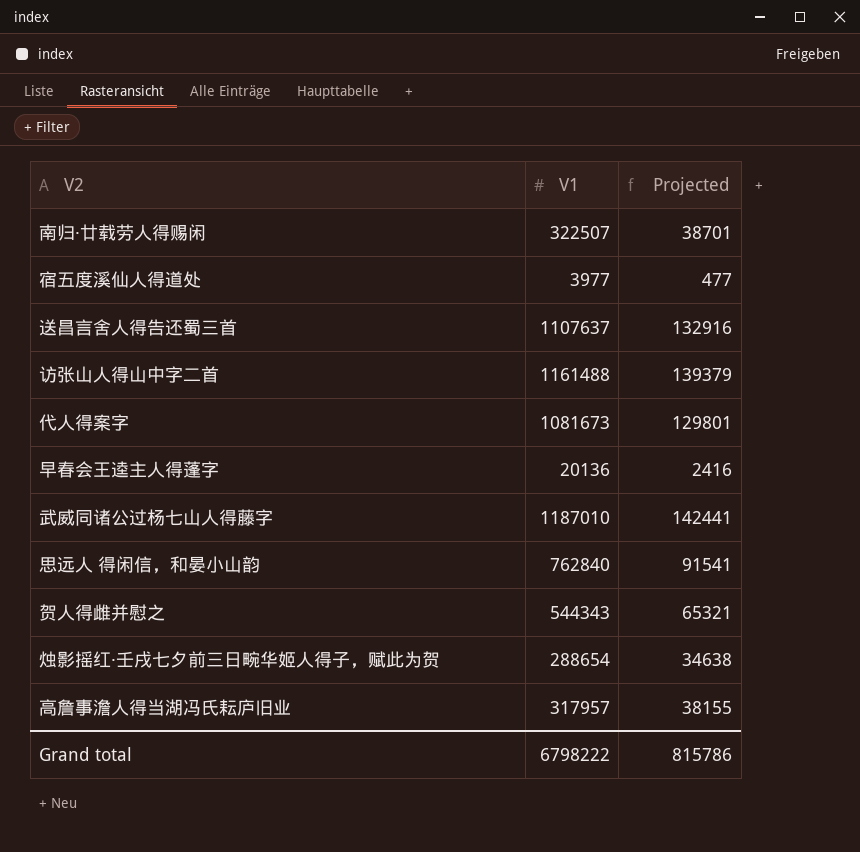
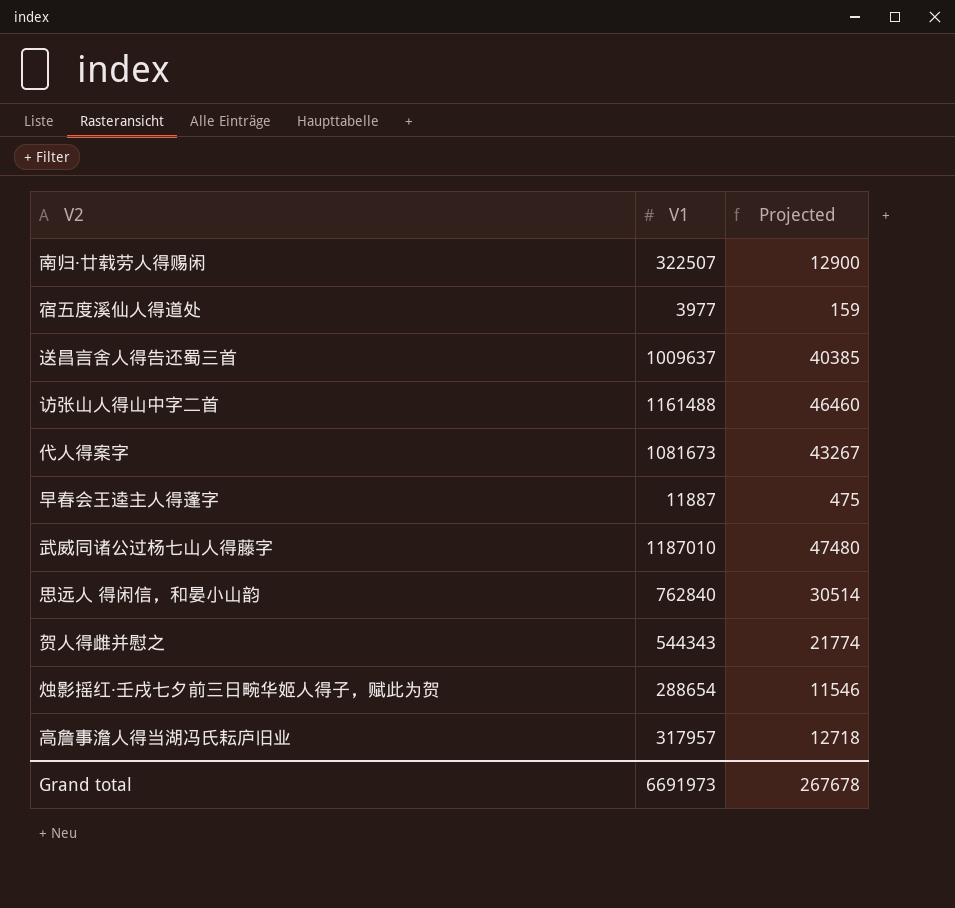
column Projected | formula: [V1] * 0.12 -> [V1] * 0.04
送昌言舍人得告还蜀三首 | V1: 1107637 -> 1009637
早春会王逵主人得蓬字 | V1: 20136 -> 11887
Grand total | V1: 6798222 -> 6691973
Grand total | Projected: 815786 -> 267678

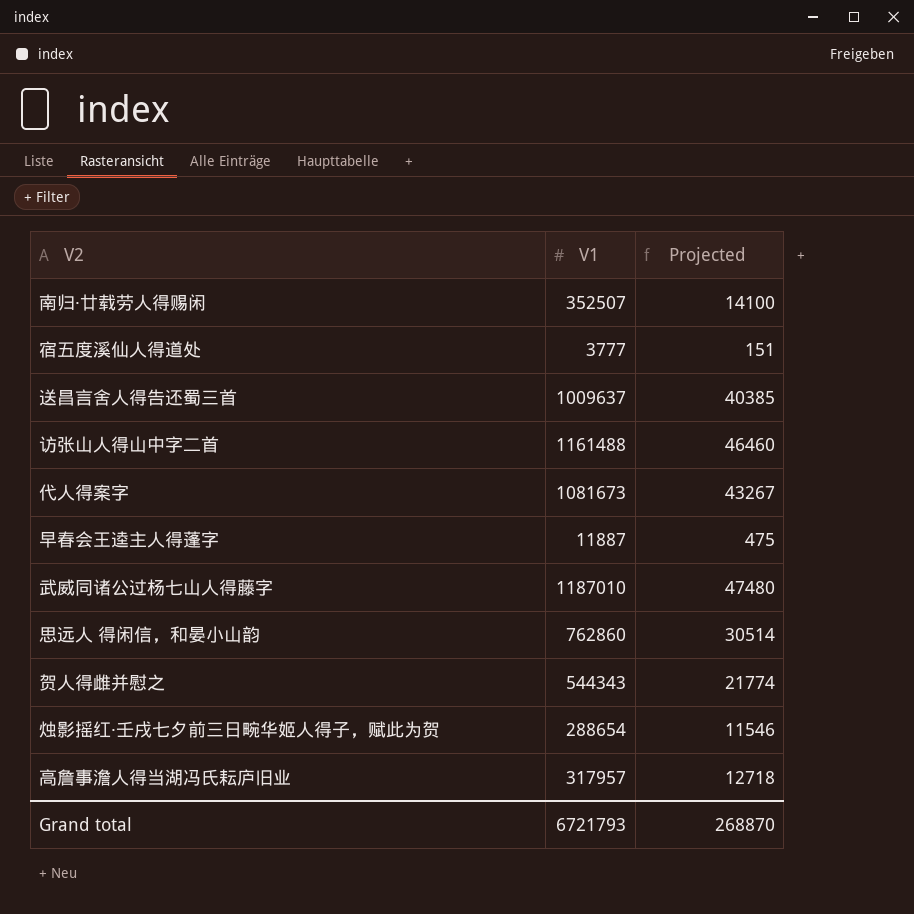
南归·廿载劳人得赐闲 | V1: 322507 -> 352507
南归·廿载劳人得赐闲 | Projected: 12900 -> 14100
宿五度溪仙人得道处 | V1: 3977 -> 3777
宿五度溪仙人得道处 | Projected: 159 -> 151
思远人 得闲信，和晏小山韵 | V1: 762840 -> 762860
Grand total | V1: 6691973 -> 6721793
Grand total | Projected: 267678 -> 268870

